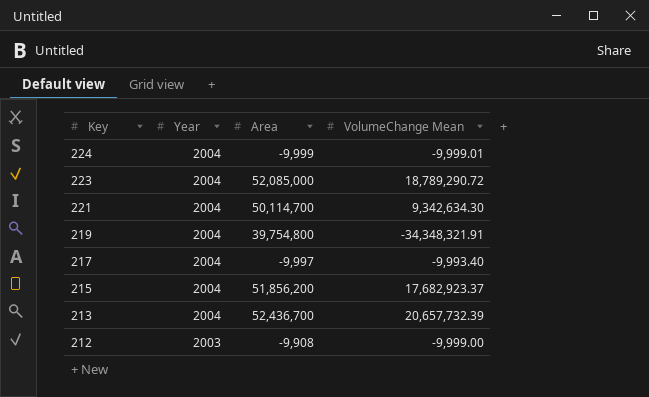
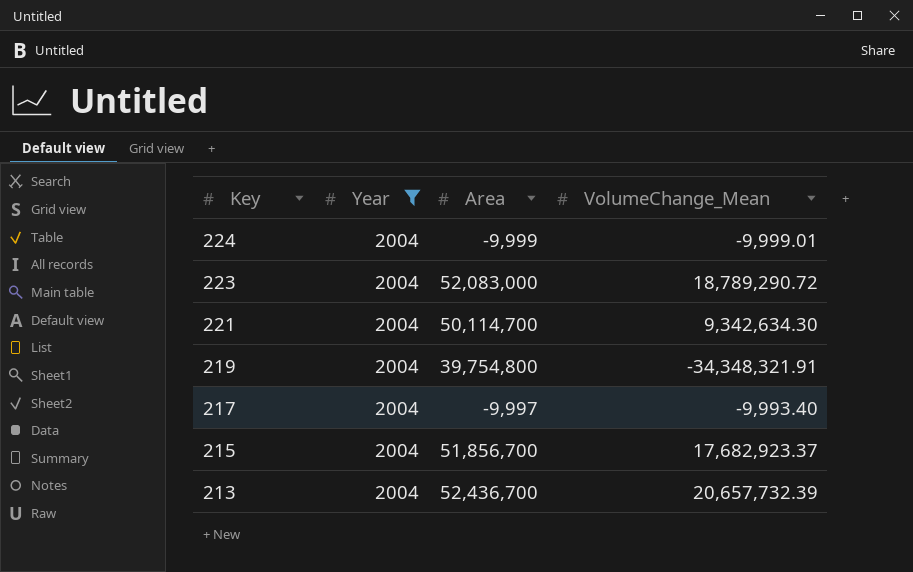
filter: none -> Year = 2004
column name: VolumeChange Mean -> VolumeChange_Mean
223 | Area: 52,085,000 -> 52,083,000
215 | Area: 51,856,200 -> 51,856,700

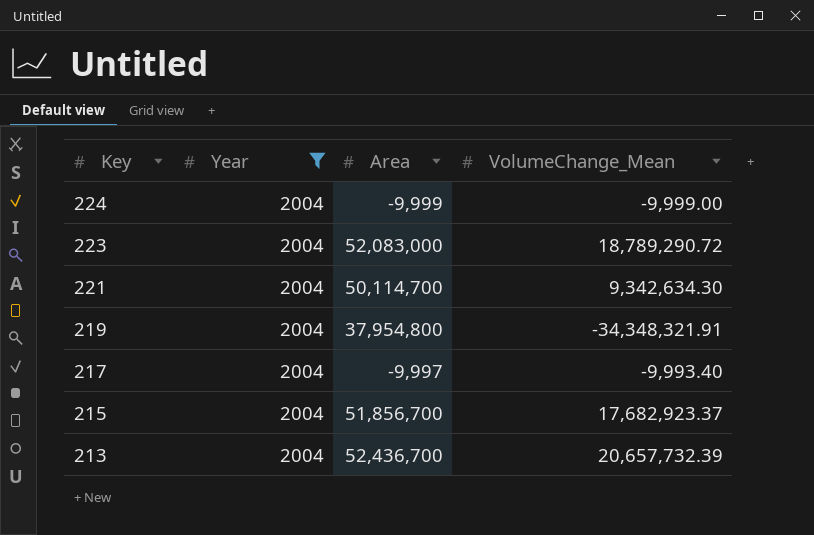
224 | VolumeChange_Mean: -9,999.01 -> -9,999.00
219 | Area: 39,754,800 -> 37,954,800

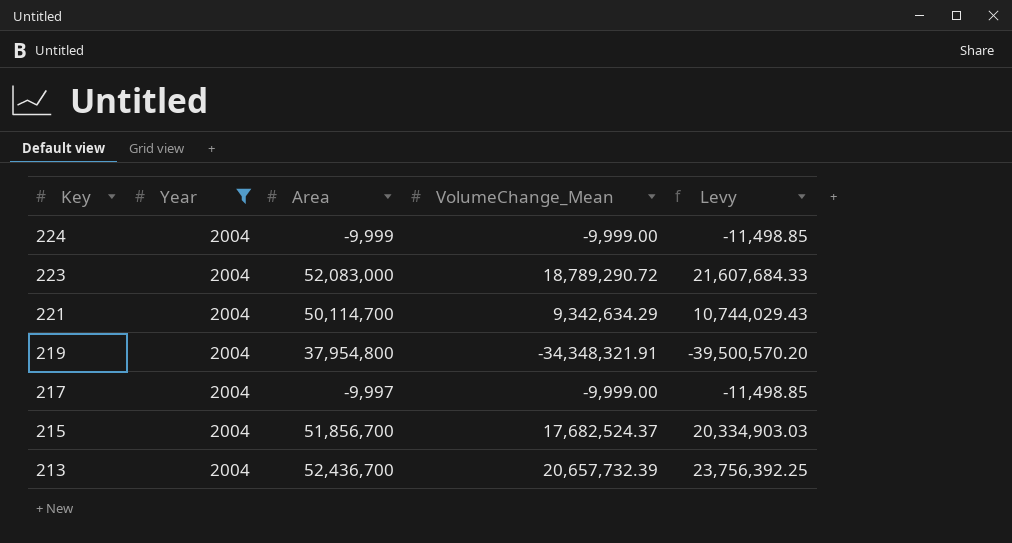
column Levy | formula: none -> [VolumeChange_Mean] * 1.15
221 | VolumeChange_Mean: 9,342,634.30 -> 9,342,634.29
217 | VolumeChange_Mean: -9,993.40 -> -9,999.00
215 | VolumeChange_Mean: 17,682,923.37 -> 17,682,524.37

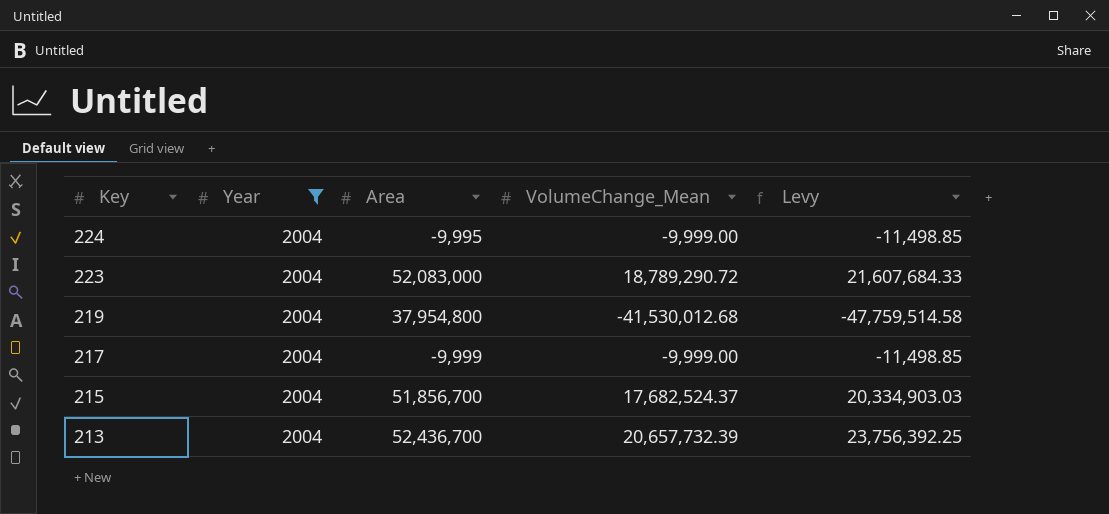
row 221: 2004 | 50,114,700 | 9,342,634.29 | 10,744,029.43 -> none
224 | Area: -9,999 -> -9,995
219 | VolumeChange_Mean: -34,348,321.91 -> -41,530,012.68
219 | Levy: -39,500,570.20 -> -47,759,514.58
217 | Area: -9,997 -> -9,999

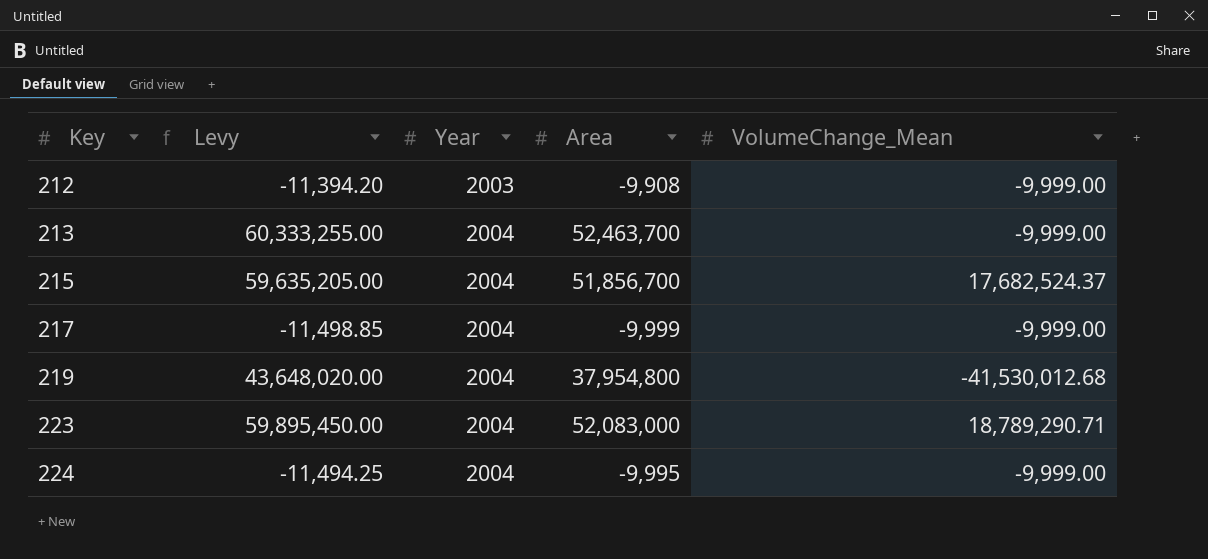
filter: Year = 2004 -> none
row order: Key descending -> Key ascending
column Levy | formula: [VolumeChange_Mean] * 1.15 -> [Area] * 1.15
column Levy | position: 5 -> 2
213 | Area: 52,436,700 -> 52,463,700
213 | VolumeChange_Mean: 20,657,732.39 -> -9,999.00
223 | VolumeChange_Mean: 18,789,290.72 -> 18,789,290.71

